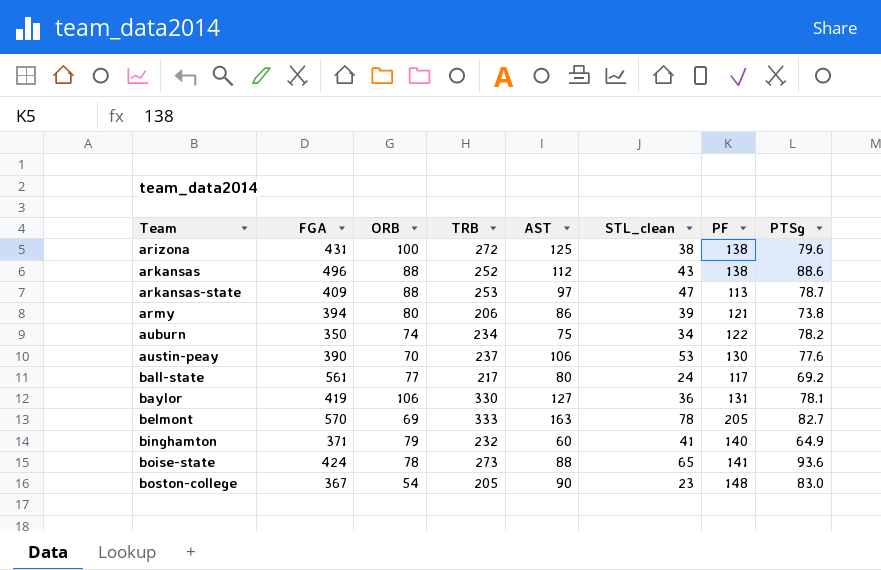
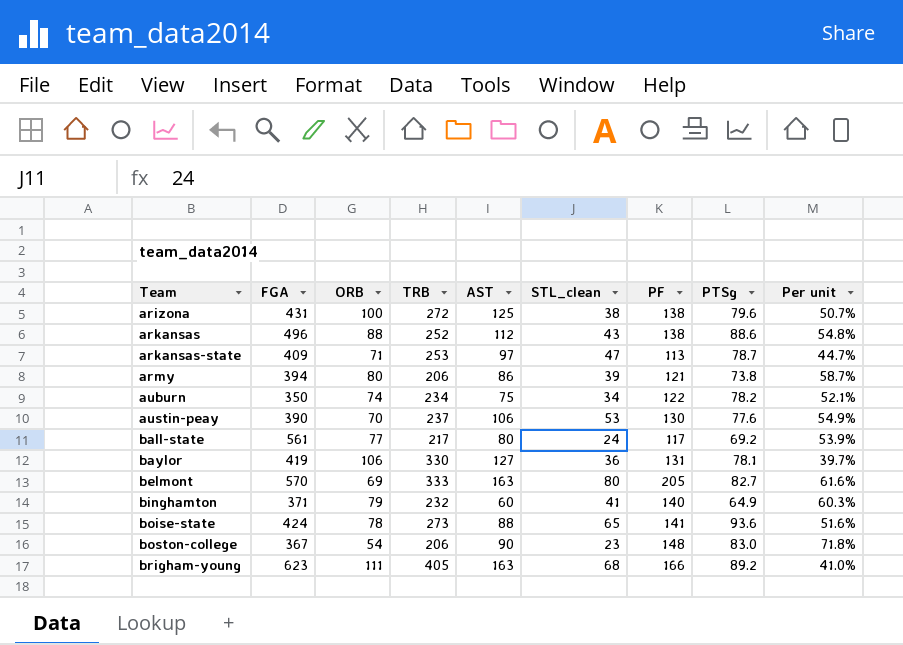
column Per unit | formula: none -> [PF] / [TRB]
arkansas-state | ORB: 88 -> 71
belmont | STL_clean: 78 -> 80
boston-college | TRB: 205 -> 206
row brigham-young: none -> 623 | 111 | 405 | 163 | 68 | 166 | 89.2 | 41.0%

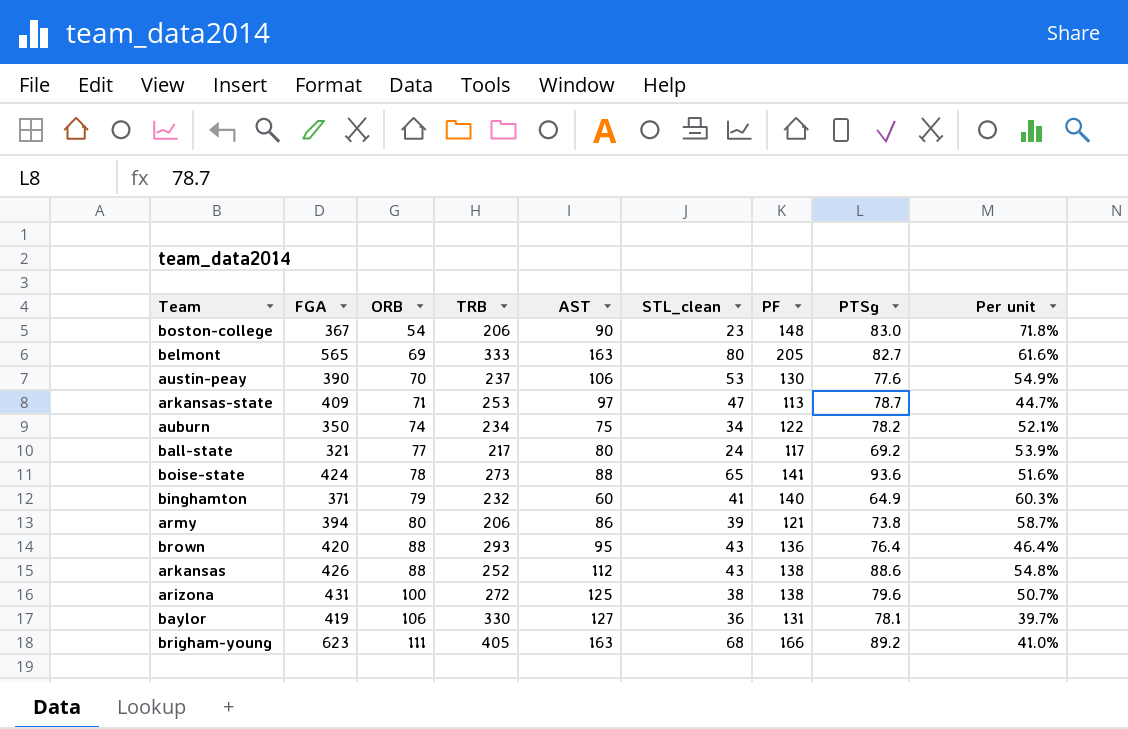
row order: Team ascending -> ORB ascending
belmont | FGA: 570 -> 565
ball-state | FGA: 561 -> 321
row brown: none -> 420 | 88 | 293 | 95 | 43 | 136 | 76.4 | 46.4%
arkansas | FGA: 496 -> 426

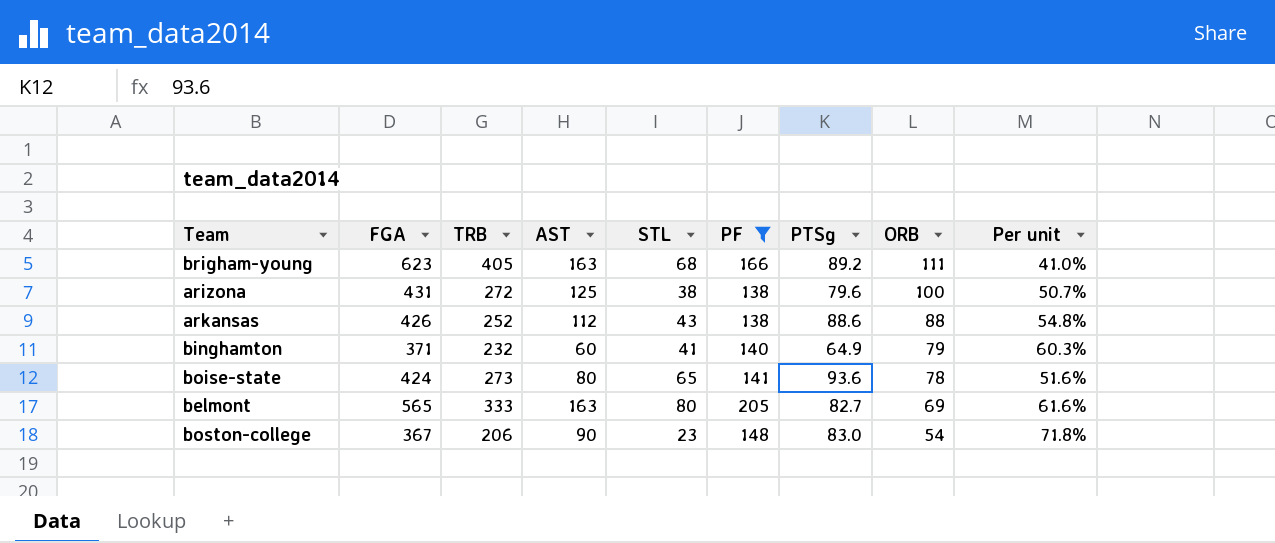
filter: none -> PF >= 138
row order: ORB ascending -> ORB descending
column name: STL_clean -> STL
column ORB | position: 3 -> 8
boise-state | AST: 88 -> 80

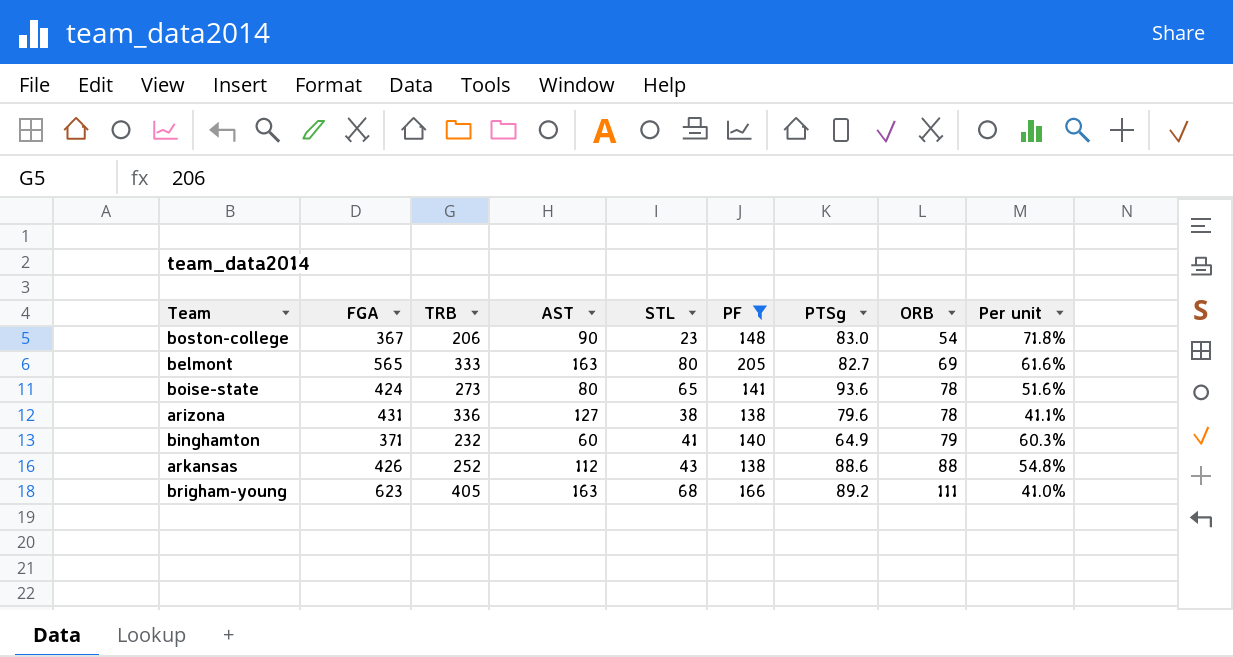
row order: ORB descending -> ORB ascending
arizona | TRB: 272 -> 336
arizona | AST: 125 -> 127
arizona | ORB: 100 -> 78
arizona | Per unit: 50.7% -> 41.1%

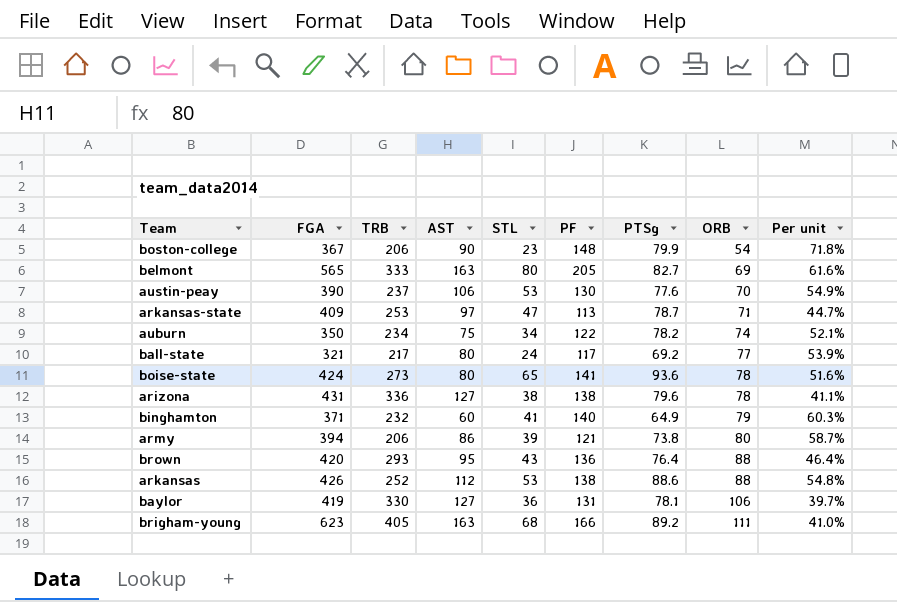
filter: PF >= 138 -> none
boston-college | PTSg: 83.0 -> 79.9
arkansas | STL: 43 -> 53

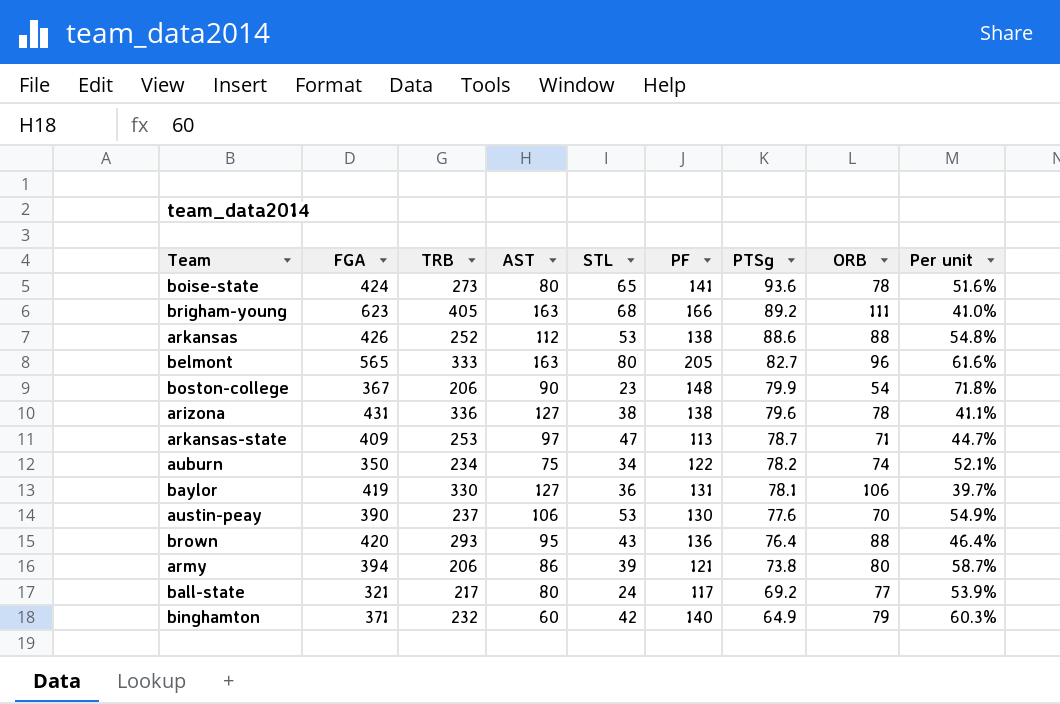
row order: ORB ascending -> PTSg descending
belmont | ORB: 69 -> 96
binghamton | STL: 41 -> 42

